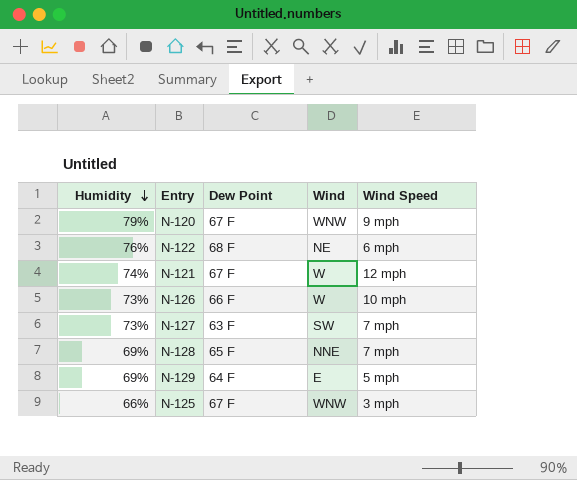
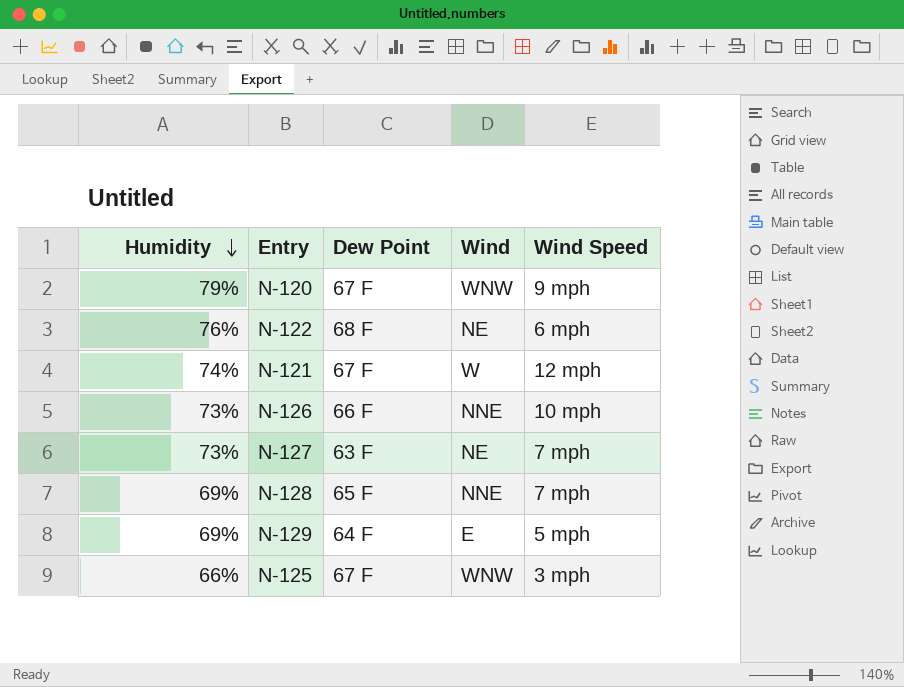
N-126 | Wind: W -> NNE
N-127 | Wind: SW -> NE

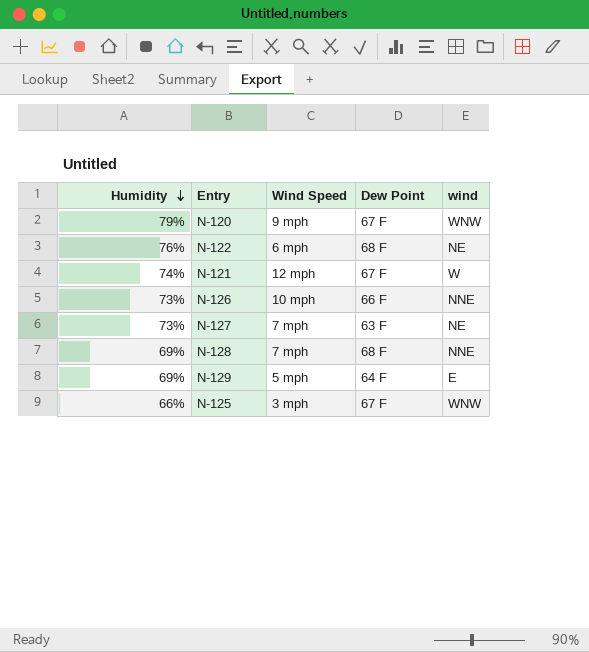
column Wind Speed | position: 5 -> 3
column name: Wind -> wind
N-128 | Dew Point: 65 F -> 68 F

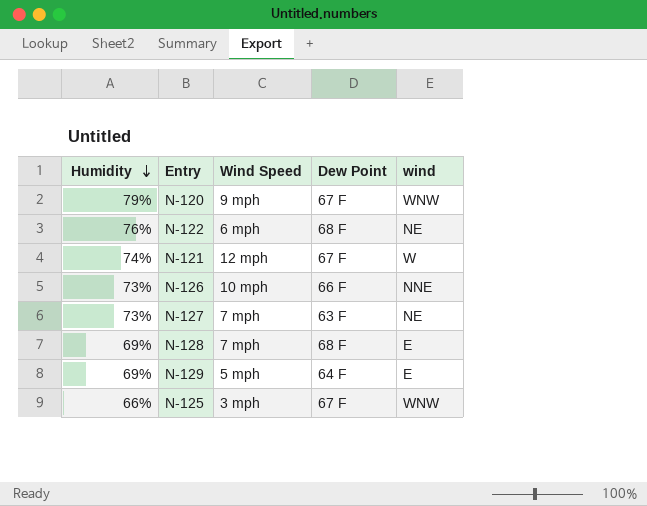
N-128 | wind: NNE -> E

